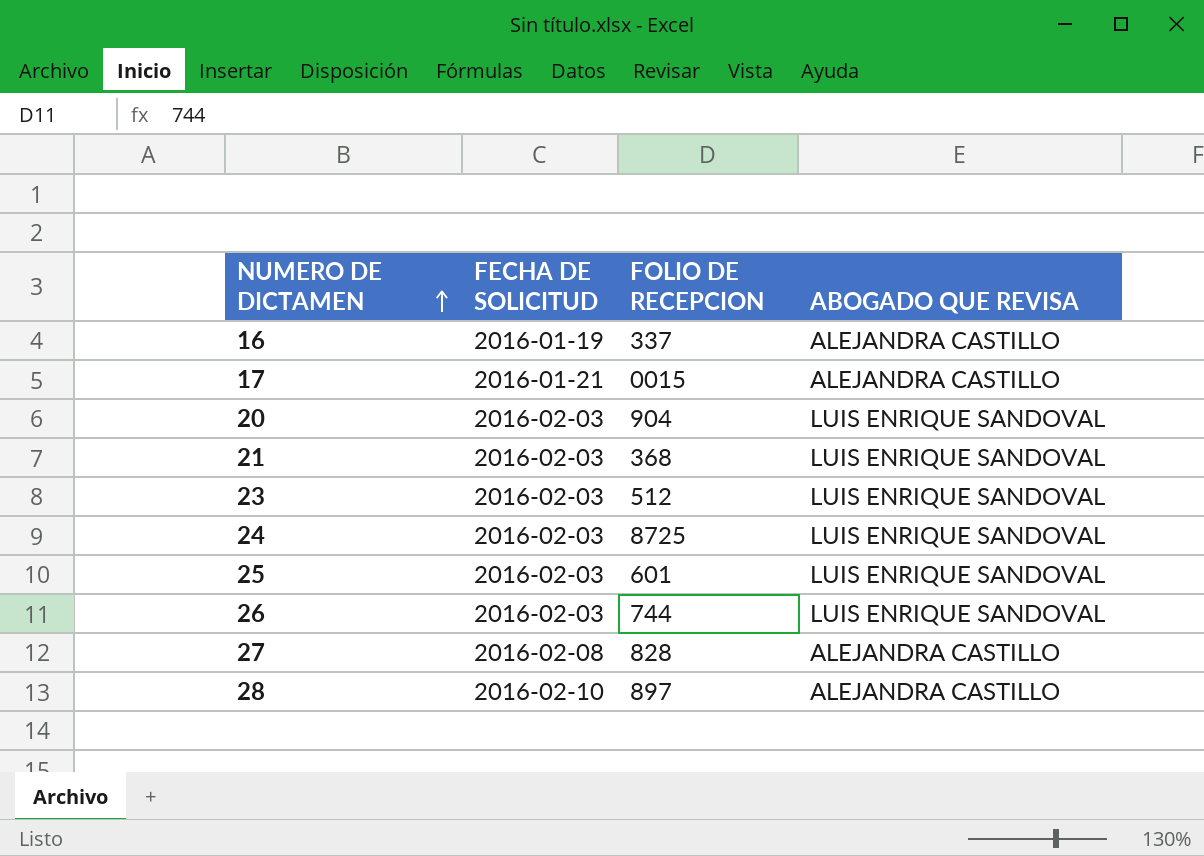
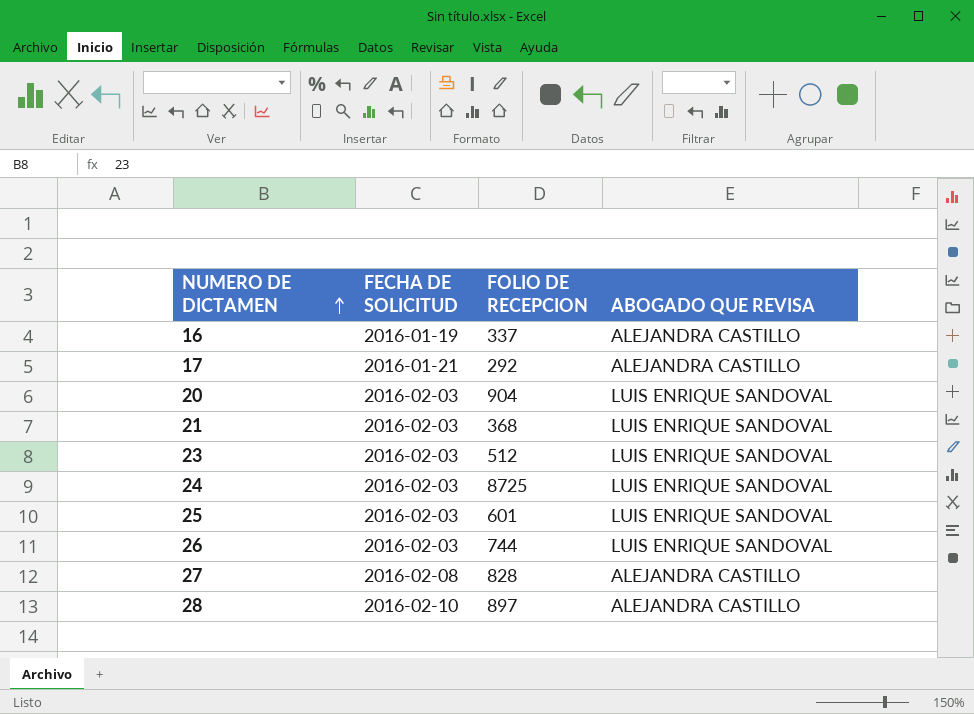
17 | FOLIO DE RECEPCION: 0015 -> 292

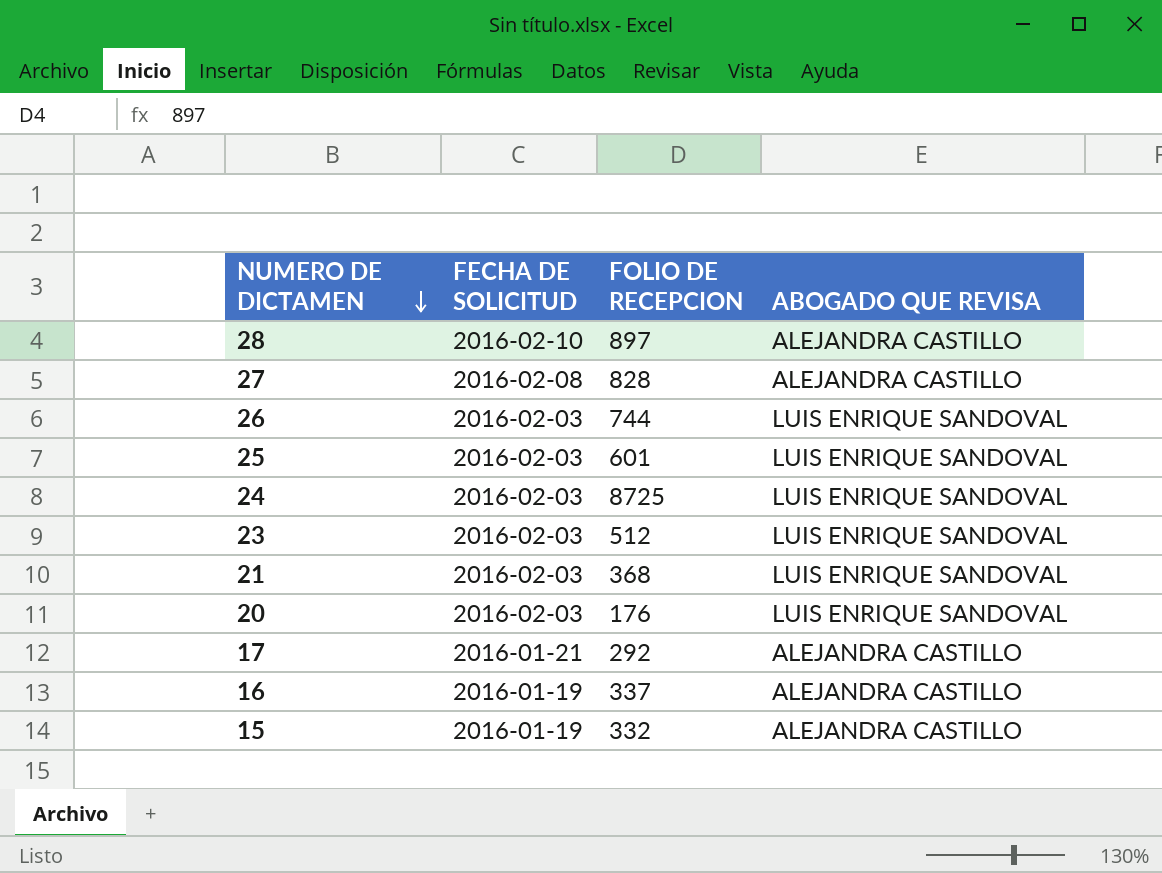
row order: NUMERO DE DICTAMEN ascending -> NUMERO DE DICTAMEN descending
20 | FOLIO DE RECEPCION: 904 -> 176
row 15: none -> 2016-01-19 | 332 | ALEJANDRA CASTILLO

